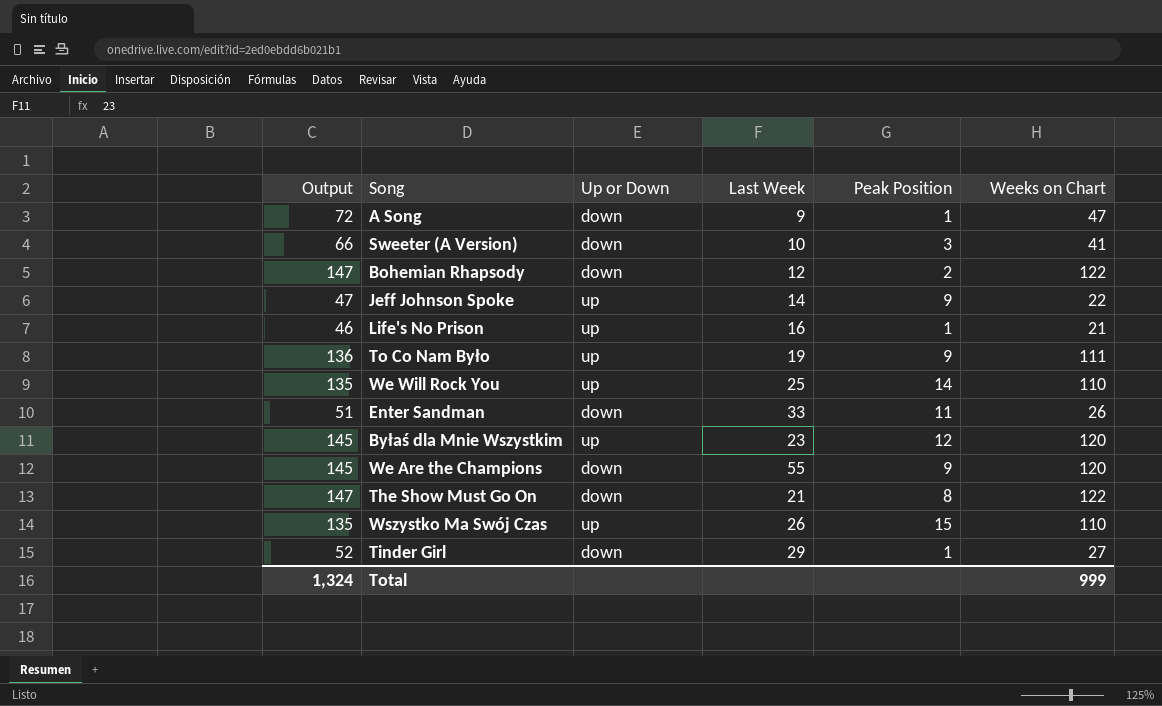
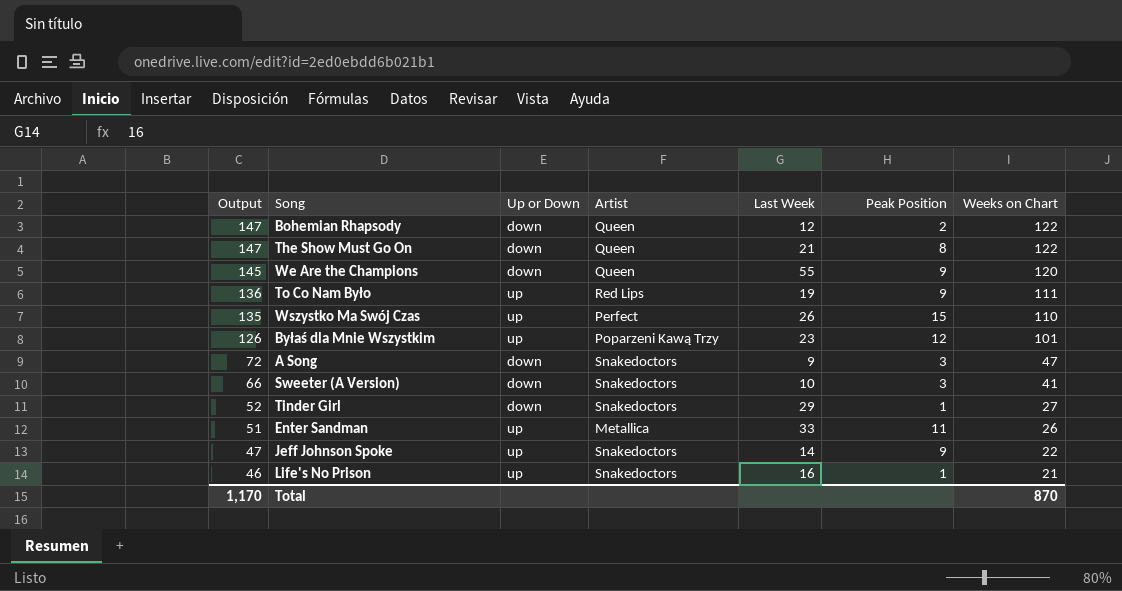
row order: none -> Output descending
column Artist | position: none -> 4
row We Will Rock You: 135 | up | 25 | 14 | 110 -> none
Byłaś dla Mnie Wszystkim | Output: 145 -> 126
Byłaś dla Mnie Wszystkim | Weeks on Chart: 120 -> 101
A Song | Peak Position: 1 -> 3
Enter Sandman | Up or Down: down -> up
Total | Output: 1,324 -> 1,170
Total | Weeks on Chart: 999 -> 870

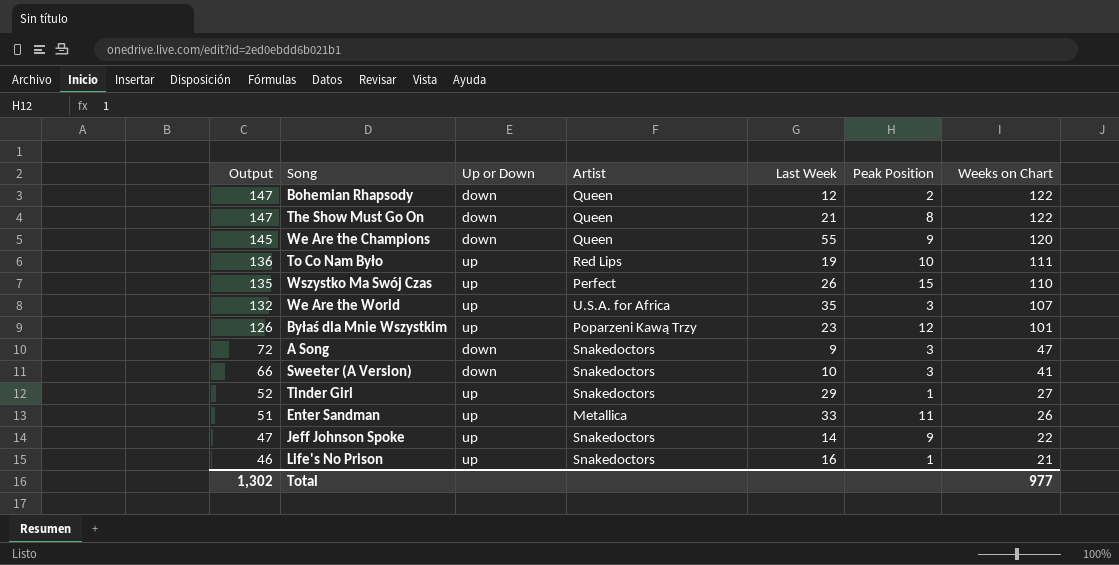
To Co Nam Było | Peak Position: 9 -> 10
row We Are the World: none -> 132 | up | U.S.A. for Africa | 35 | 3 | 107
Tinder Girl | Up or Down: down -> up
Total | Output: 1,170 -> 1,302
Total | Weeks on Chart: 870 -> 977

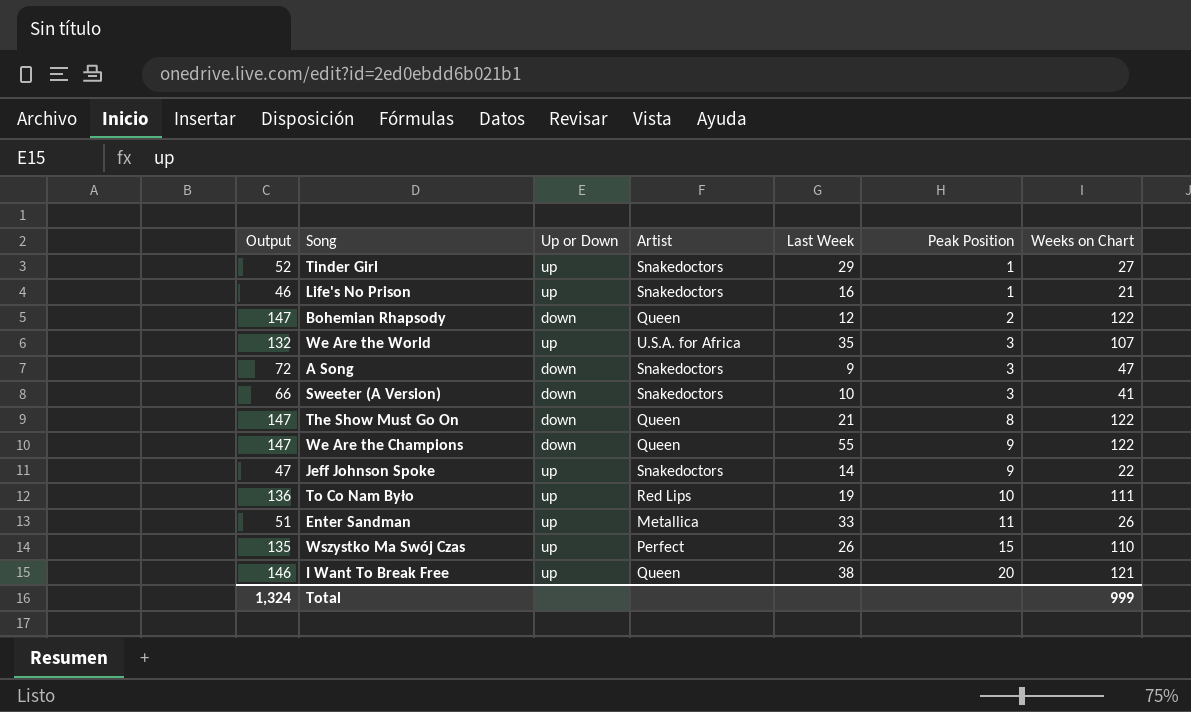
row order: Output descending -> Peak Position ascending
row Byłaś dla Mnie Wszystkim: 126 | up | Poparzeni Kawą Trzy | 23 | 12 | 101 -> none
We Are the Champions | Output: 145 -> 147
We Are the Champions | Weeks on Chart: 120 -> 122
row I Want To Break Free: none -> 146 | up | Queen | 38 | 20 | 121
Total | Output: 1,302 -> 1,324
Total | Weeks on Chart: 977 -> 999

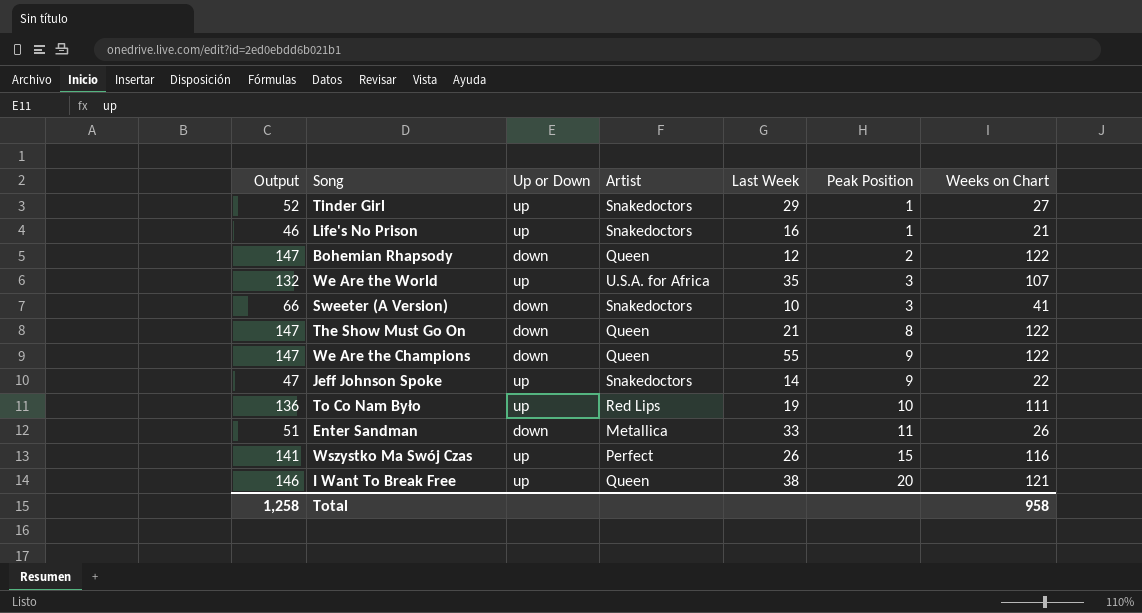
row A Song: 72 | down | Snakedoctors | 9 | 3 | 47 -> none
Enter Sandman | Up or Down: up -> down
Wszystko Ma Swój Czas | Output: 135 -> 141
Wszystko Ma Swój Czas | Weeks on Chart: 110 -> 116
Total | Output: 1,324 -> 1,258
Total | Weeks on Chart: 999 -> 958

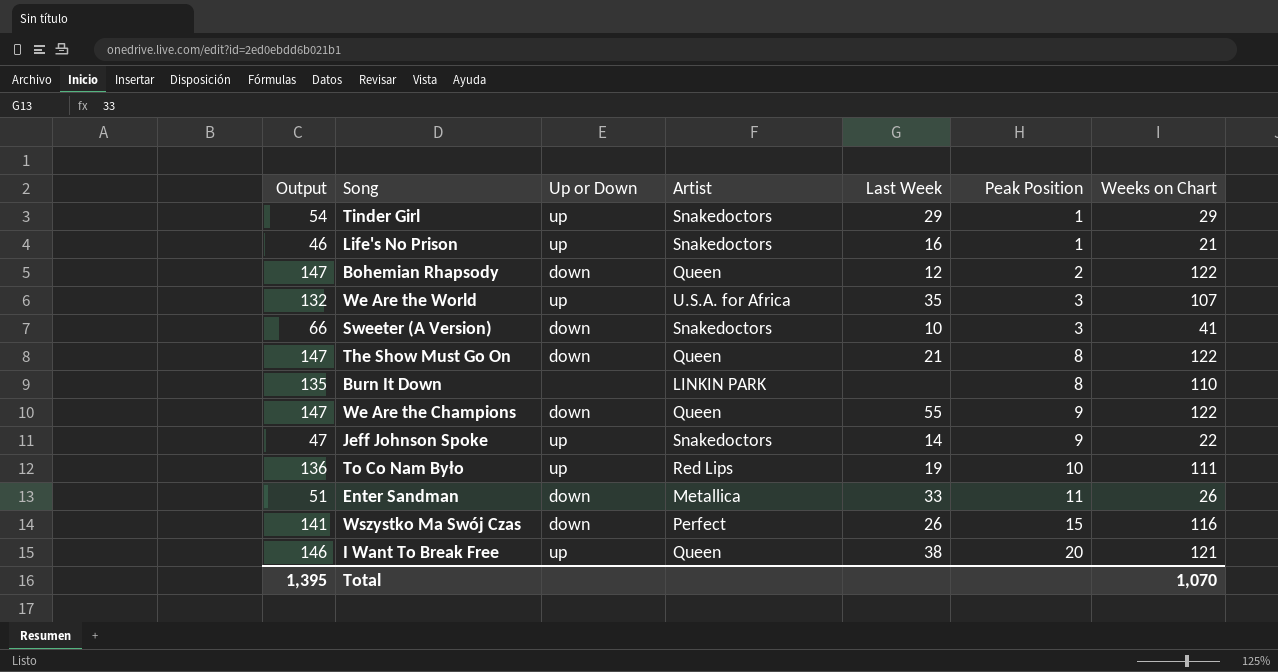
Tinder Girl | Output: 52 -> 54
Tinder Girl | Weeks on Chart: 27 -> 29
row Burn It Down: none -> 135 | none | LINKIN PARK | none | 8 | 110
Wszystko Ma Swój Czas | Up or Down: up -> down
Total | Output: 1,258 -> 1,395
Total | Weeks on Chart: 958 -> 1,070

